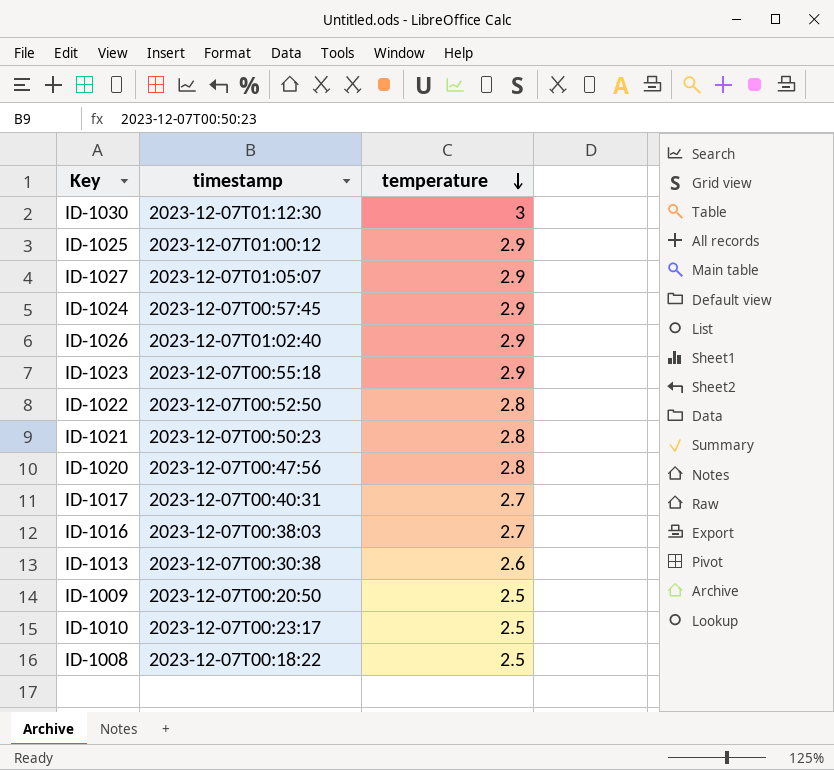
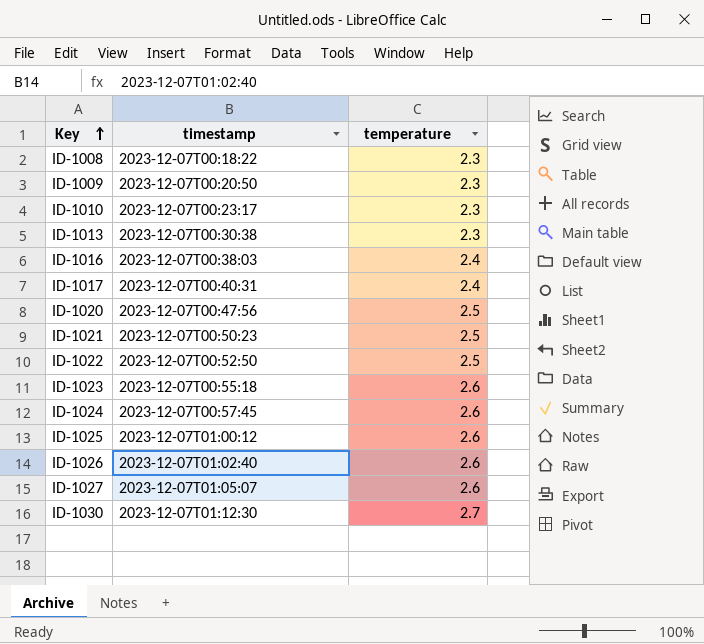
row order: temperature descending -> Key ascending
ID-1008 | temperature: 2.5 -> 2.3
ID-1009 | temperature: 2.5 -> 2.3
ID-1010 | temperature: 2.5 -> 2.3
ID-1013 | temperature: 2.6 -> 2.3
ID-1016 | temperature: 2.7 -> 2.4
ID-1017 | temperature: 2.7 -> 2.4
ID-1020 | temperature: 2.8 -> 2.5
ID-1021 | temperature: 2.8 -> 2.5
ID-1022 | temperature: 2.8 -> 2.5
ID-1023 | temperature: 2.9 -> 2.6
ID-1024 | temperature: 2.9 -> 2.6
ID-1025 | temperature: 2.9 -> 2.6
ID-1026 | temperature: 2.9 -> 2.6
ID-1027 | temperature: 2.9 -> 2.6
ID-1030 | temperature: 3 -> 2.7

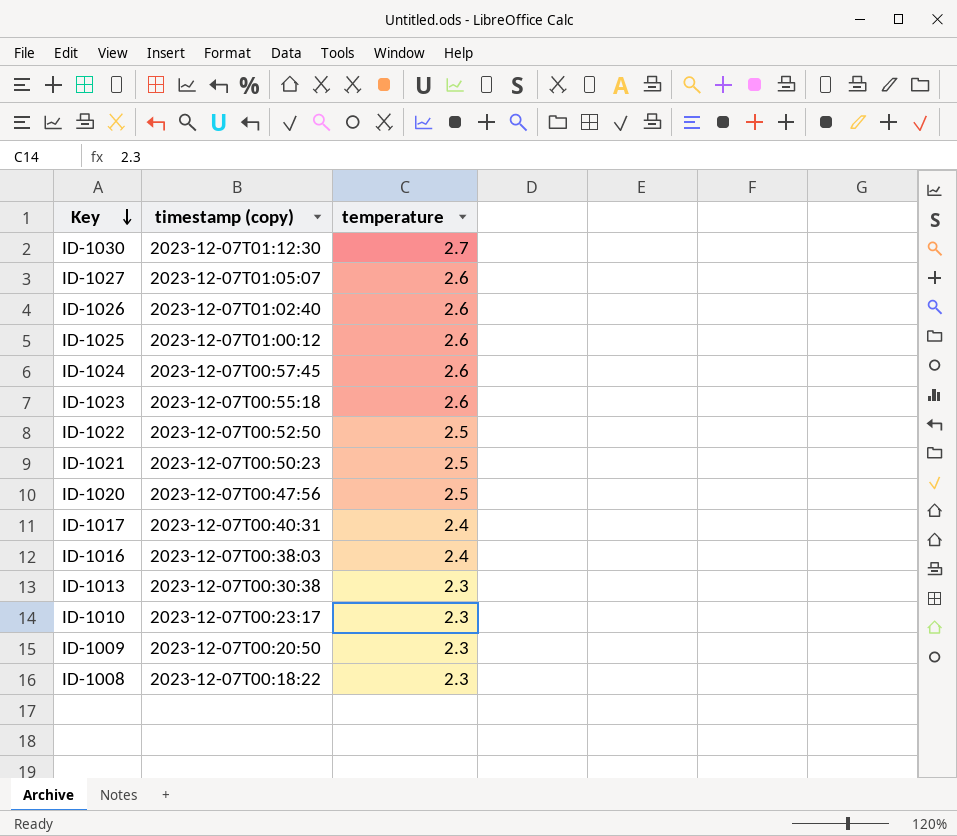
row order: Key ascending -> Key descending
column name: timestamp -> timestamp (copy)

